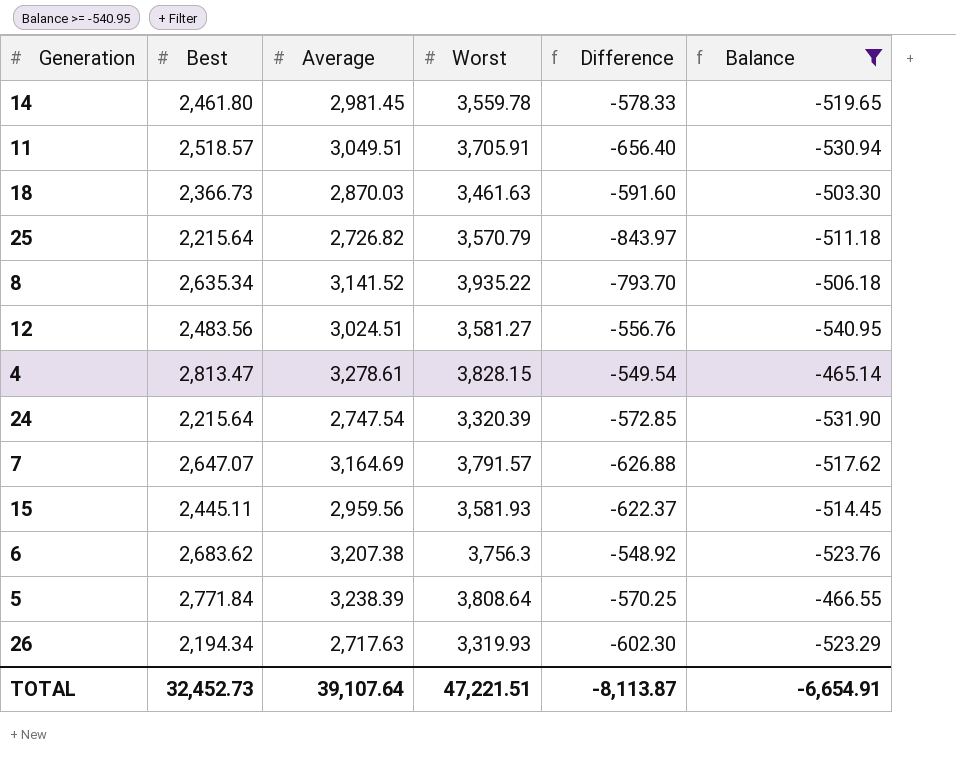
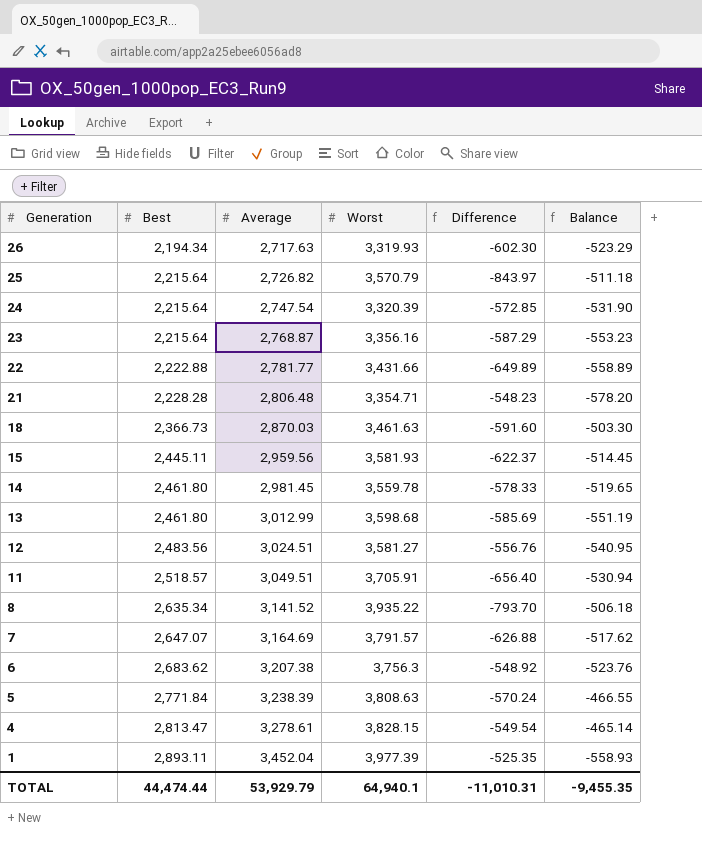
filter: Balance >= -540.95 -> none
row order: none -> Generation descending
5 | Worst: 3,808.64 -> 3,808.63
5 | Difference: -570.25 -> -570.24
TOTAL | Best: 32,452.73 -> 44,474.44
TOTAL | Average: 39,107.64 -> 53,929.79
TOTAL | Worst: 47,221.51 -> 64,940.1
TOTAL | Difference: -8,113.87 -> -11,010.31
TOTAL | Balance: -6,654.91 -> -9,455.35

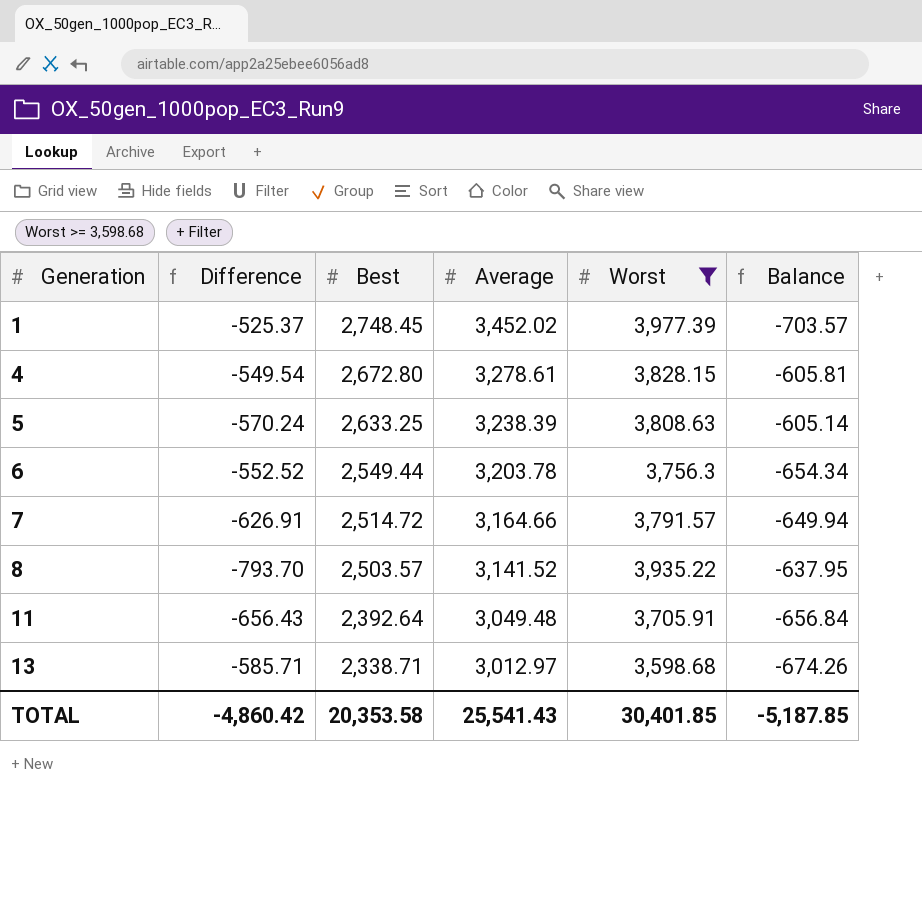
filter: none -> Worst >= 3,598.68
row order: Generation descending -> Generation ascending
column Difference | position: 5 -> 2
1 | Difference: -525.35 -> -525.37
1 | Best: 2,893.11 -> 2,748.45
1 | Average: 3,452.04 -> 3,452.02
1 | Balance: -558.93 -> -703.57
4 | Best: 2,813.47 -> 2,672.80
4 | Balance: -465.14 -> -605.81
5 | Best: 2,771.84 -> 2,633.25
5 | Balance: -466.55 -> -605.14
6 | Difference: -548.92 -> -552.52
6 | Best: 2,683.62 -> 2,549.44
6 | Average: 3,207.38 -> 3,203.78
6 | Balance: -523.76 -> -654.34
7 | Difference: -626.88 -> -626.91
7 | Best: 2,647.07 -> 2,514.72
7 | Average: 3,164.69 -> 3,164.66
7 | Balance: -517.62 -> -649.94
8 | Best: 2,635.34 -> 2,503.57
8 | Balance: -506.18 -> -637.95
11 | Difference: -656.40 -> -656.43
11 | Best: 2,518.57 -> 2,392.64
11 | Average: 3,049.51 -> 3,049.48
11 | Balance: -530.94 -> -656.84
13 | Difference: -585.69 -> -585.71
13 | Best: 2,461.80 -> 2,338.71
13 | Average: 3,012.99 -> 3,012.97
13 | Balance: -551.19 -> -674.26
TOTAL | Difference: -11,010.31 -> -4,860.42
TOTAL | Best: 44,474.44 -> 20,353.58
TOTAL | Average: 53,929.79 -> 25,541.43
TOTAL | Worst: 64,940.1 -> 30,401.85
TOTAL | Balance: -9,455.35 -> -5,187.85

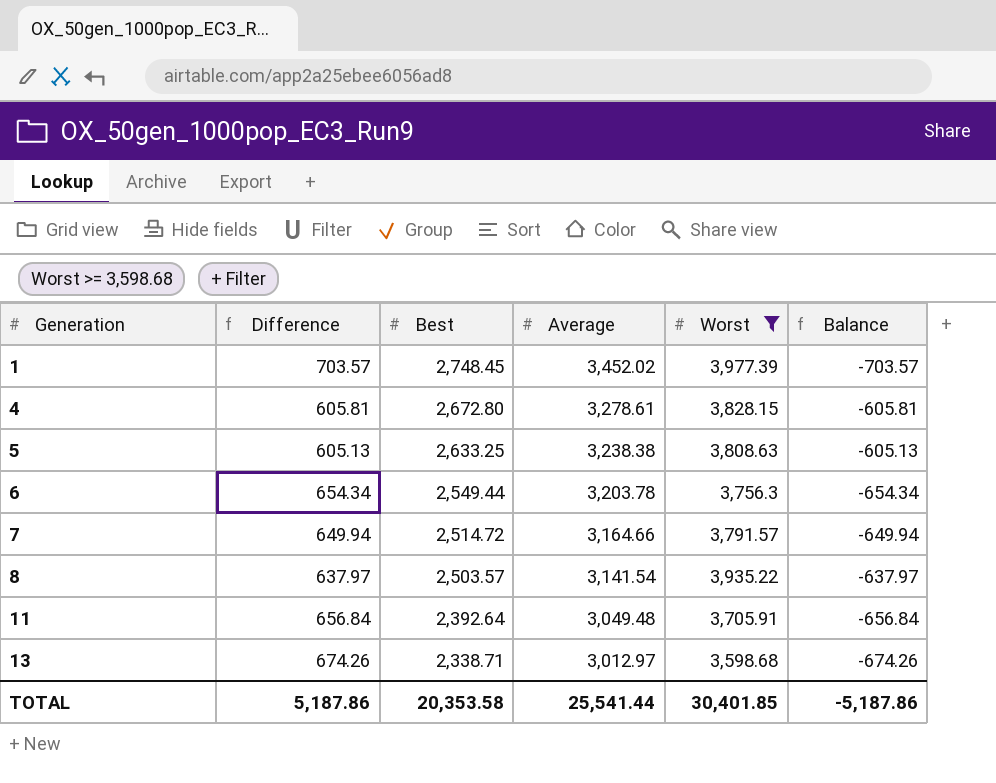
column Difference | formula: [Average] - [Worst] -> [Average] - [Best]
5 | Average: 3,238.39 -> 3,238.38
5 | Balance: -605.14 -> -605.13
8 | Average: 3,141.52 -> 3,141.54
8 | Balance: -637.95 -> -637.97
TOTAL | Difference: -4,860.42 -> 5,187.86
TOTAL | Average: 25,541.43 -> 25,541.44
TOTAL | Balance: -5,187.85 -> -5,187.86

